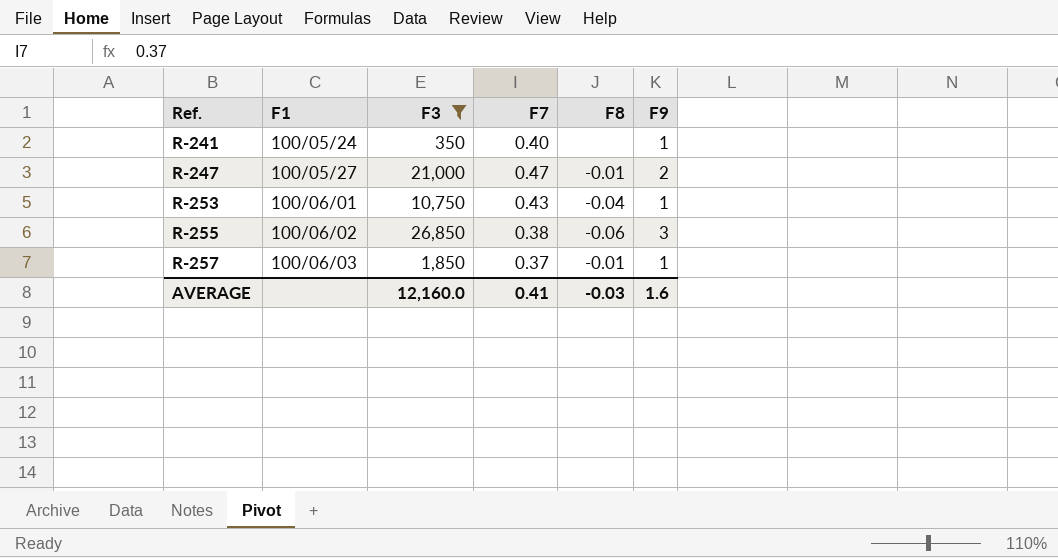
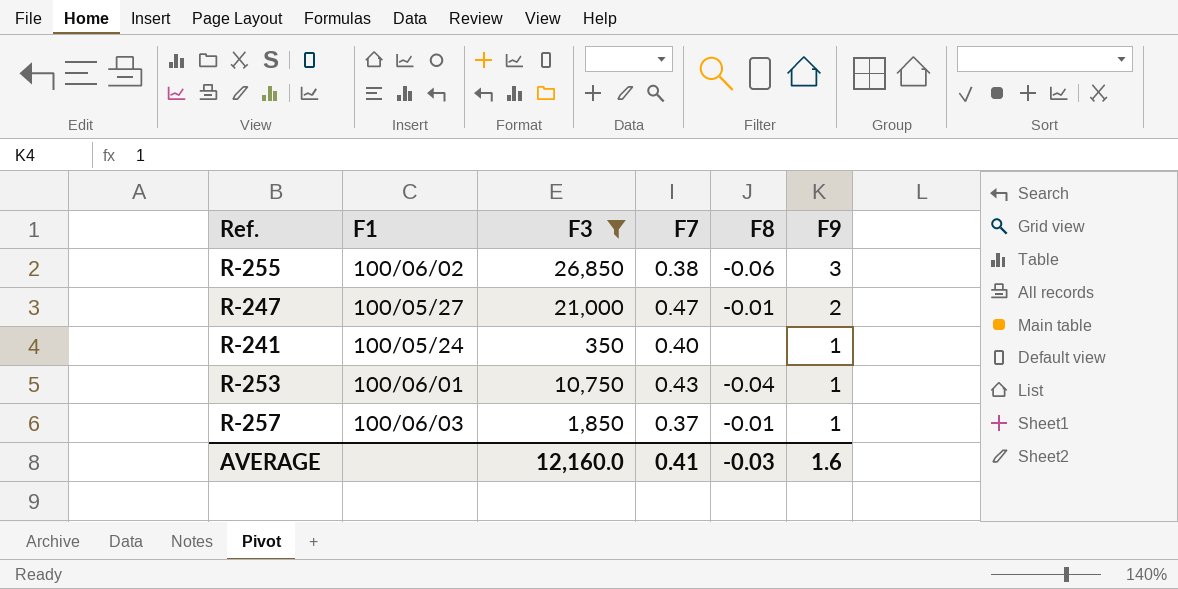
row order: Ref. ascending -> F9 descending

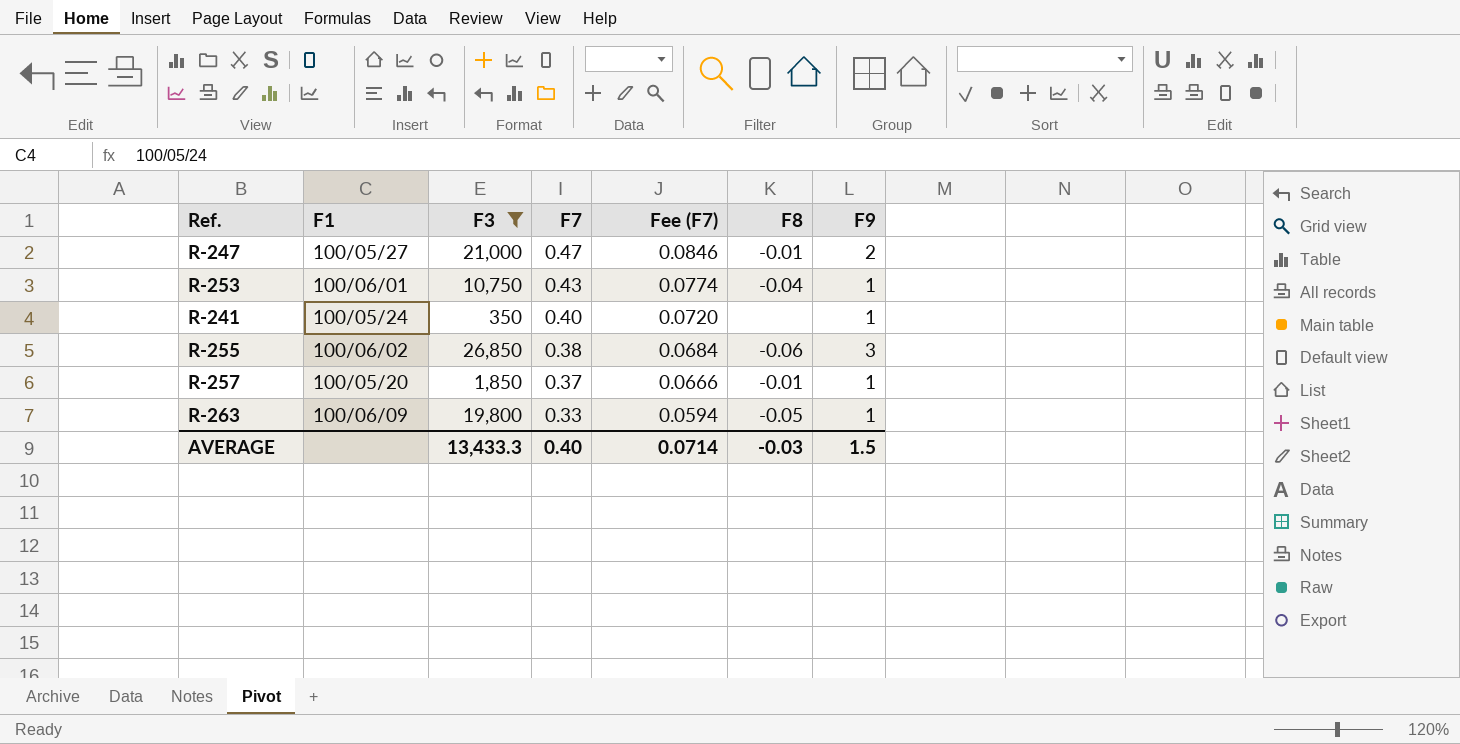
row order: F9 descending -> F7 descending
column Fee (F7) | formula: none -> [F7] * 0.18
R-257 | F1: 100/06/03 -> 100/05/20
row R-263: none -> 100/06/09 | 19,800 | 0.33 | 0.0594 | -0.05 | 1
AVERAGE | F3: 12,160.0 -> 13,433.3
AVERAGE | F7: 0.41 -> 0.40
AVERAGE | F9: 1.6 -> 1.5

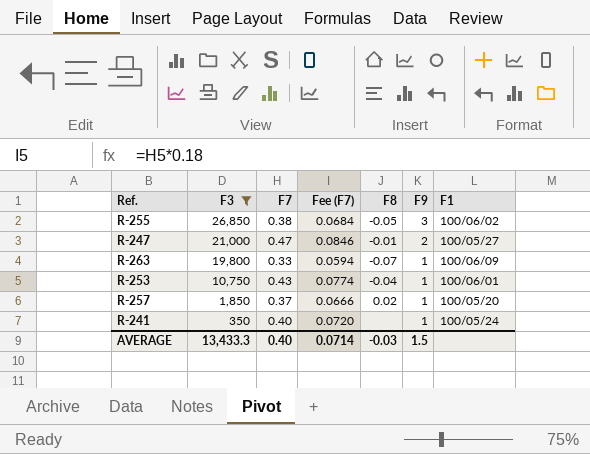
row order: F7 descending -> F3 descending
column F1 | position: 2 -> 7
R-255 | F8: -0.06 -> -0.05
R-263 | F8: -0.05 -> -0.07
R-257 | F8: -0.01 -> 0.02

